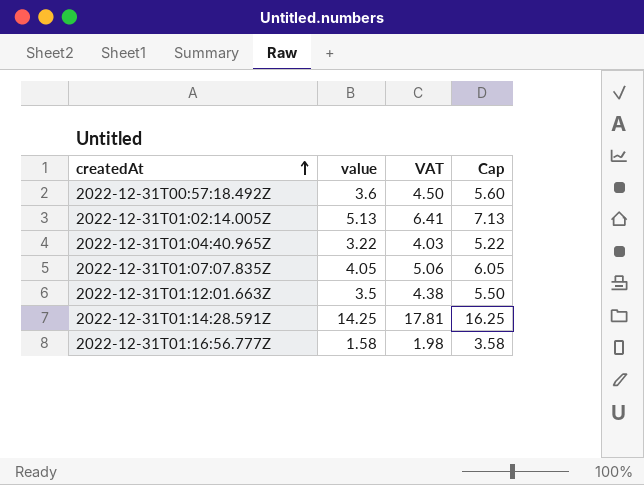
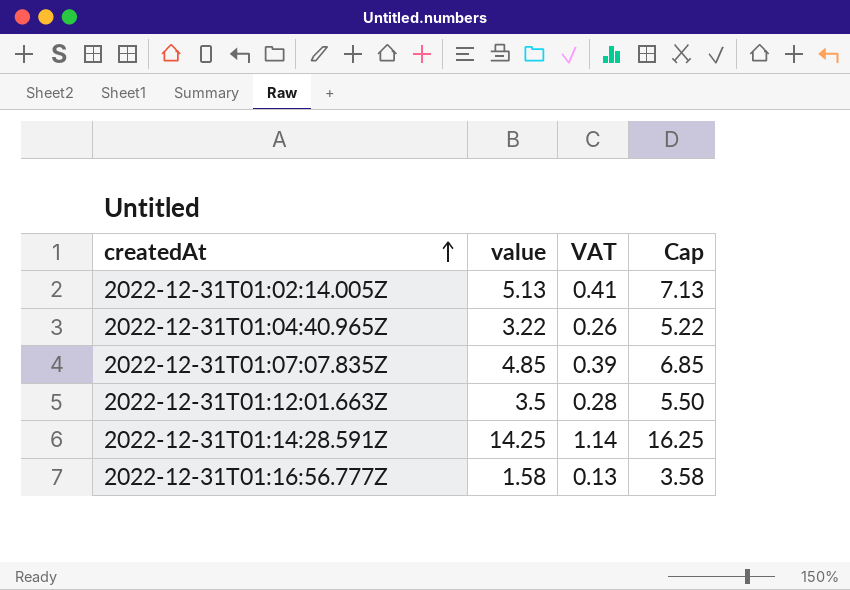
column VAT | formula: [value] * 1.25 -> [value] * 0.08
row 2022-12-31T00:57:18.492Z: 3.6 | 4.50 | 5.60 -> none
2022-12-31T01:07:07.835Z | value: 4.05 -> 4.85
2022-12-31T01:07:07.835Z | Cap: 6.05 -> 6.85

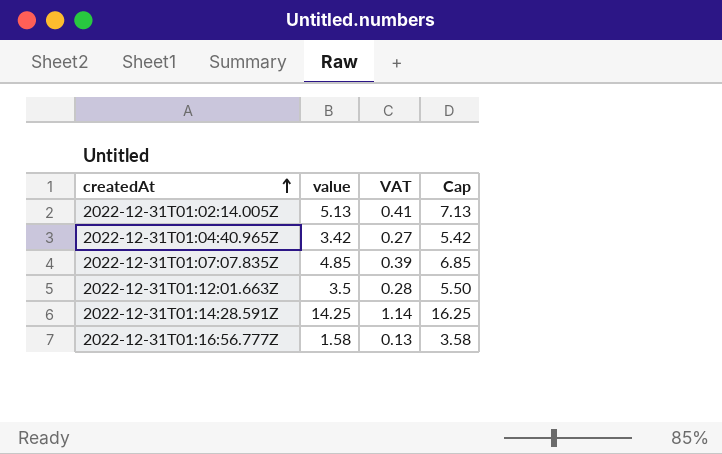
2022-12-31T01:04:40.965Z | value: 3.22 -> 3.42
2022-12-31T01:04:40.965Z | VAT: 0.26 -> 0.27
2022-12-31T01:04:40.965Z | Cap: 5.22 -> 5.42

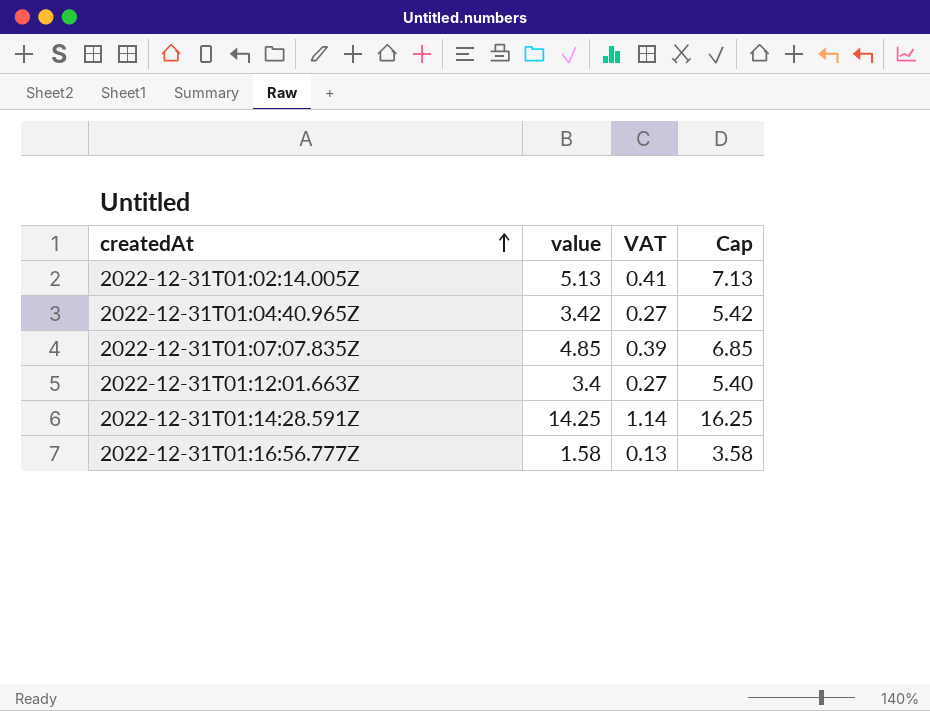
2022-12-31T01:12:01.663Z | value: 3.5 -> 3.4
2022-12-31T01:12:01.663Z | VAT: 0.28 -> 0.27
2022-12-31T01:12:01.663Z | Cap: 5.50 -> 5.40

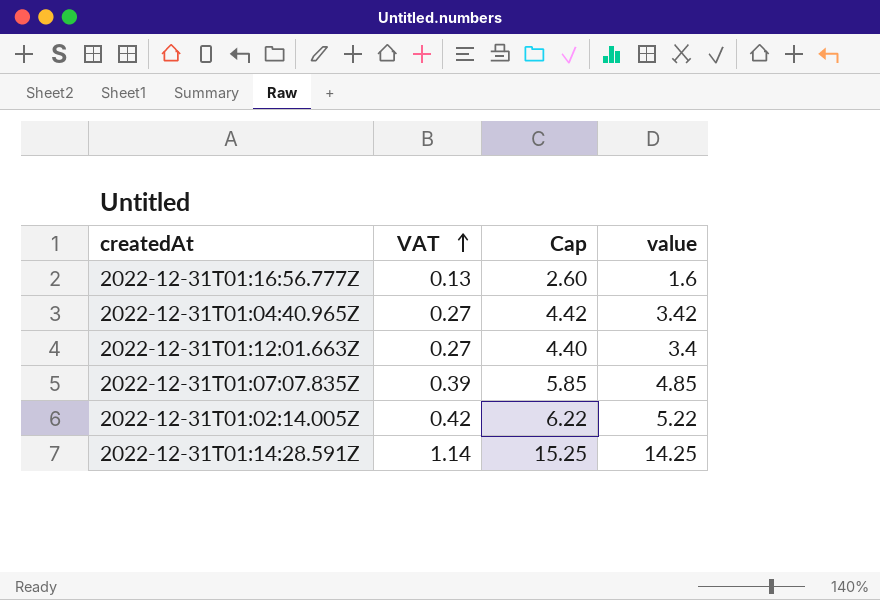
row order: createdAt ascending -> VAT ascending
column Cap | formula: [value] + 2 -> [value] + 1
column value | position: 2 -> 4
2022-12-31T01:16:56.777Z | value: 1.58 -> 1.6
2022-12-31T01:02:14.005Z | VAT: 0.41 -> 0.42
2022-12-31T01:02:14.005Z | value: 5.13 -> 5.22

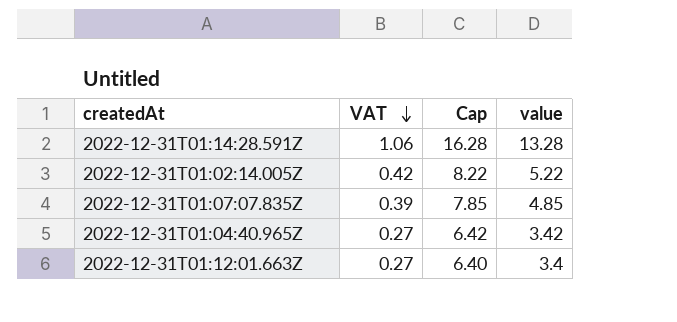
row order: VAT ascending -> VAT descending
column Cap | formula: [value] + 1 -> [value] + 3
row 2022-12-31T01:16:56.777Z: 0.13 | 2.60 | 1.6 -> none
2022-12-31T01:14:28.591Z | VAT: 1.14 -> 1.06
2022-12-31T01:14:28.591Z | value: 14.25 -> 13.28

